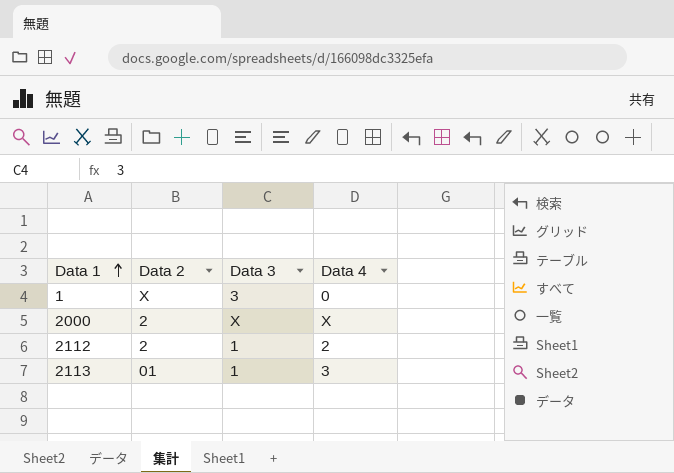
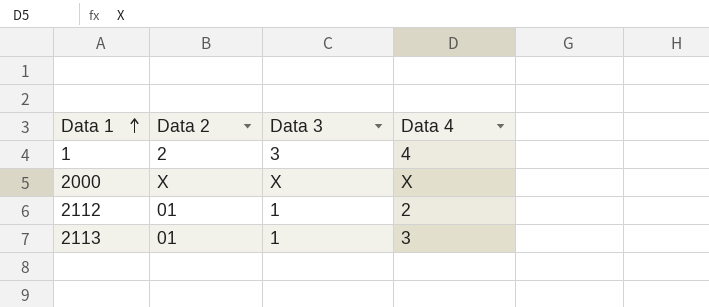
1 | Data 2: X -> 2
1 | Data 4: 0 -> 4
2000 | Data 2: 2 -> X
2112 | Data 2: 2 -> 01

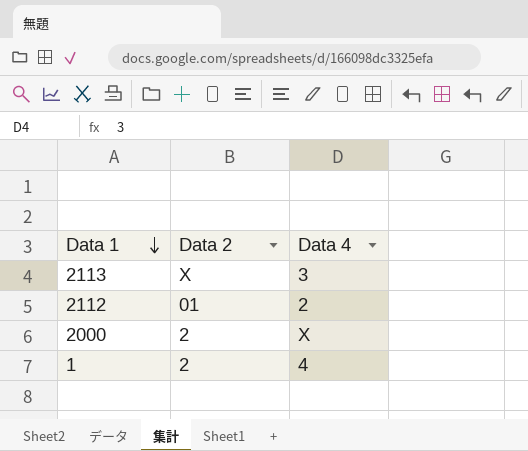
row order: Data 1 ascending -> Data 1 descending
column Data 3 | position: 3 -> none
2113 | Data 2: 01 -> X
2000 | Data 2: X -> 2

